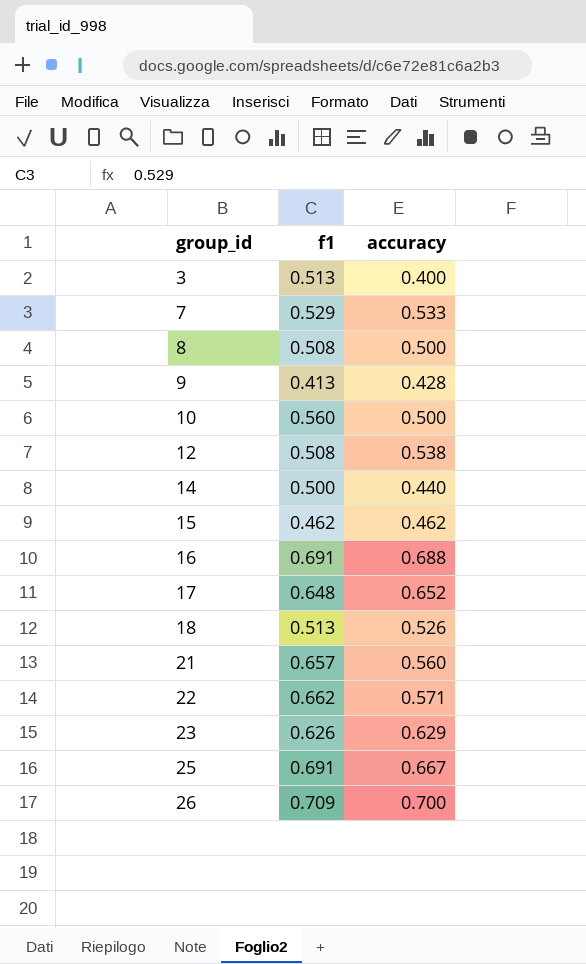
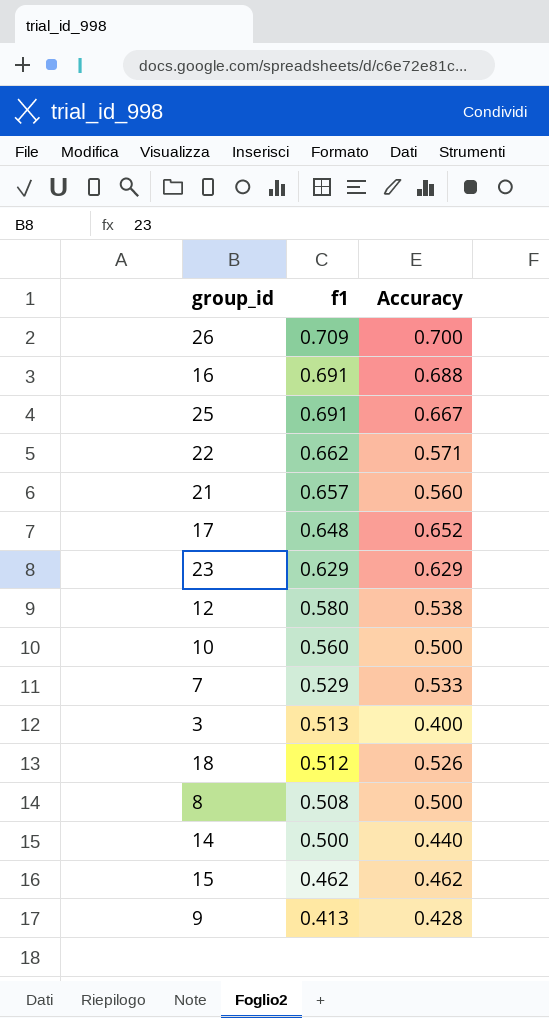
row order: group_id ascending -> f1 descending
column name: accuracy -> Accuracy
23 | f1: 0.626 -> 0.629
12 | f1: 0.508 -> 0.580
18 | f1: 0.513 -> 0.512

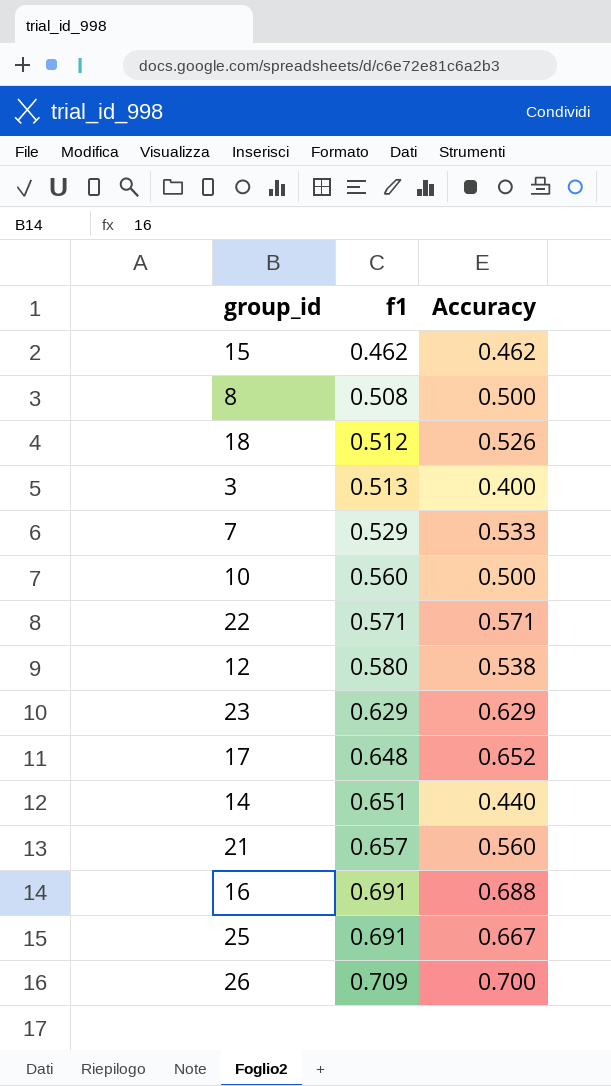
row order: f1 descending -> f1 ascending
row 9: 0.413 | 0.428 -> none
22 | f1: 0.662 -> 0.571
14 | f1: 0.500 -> 0.651

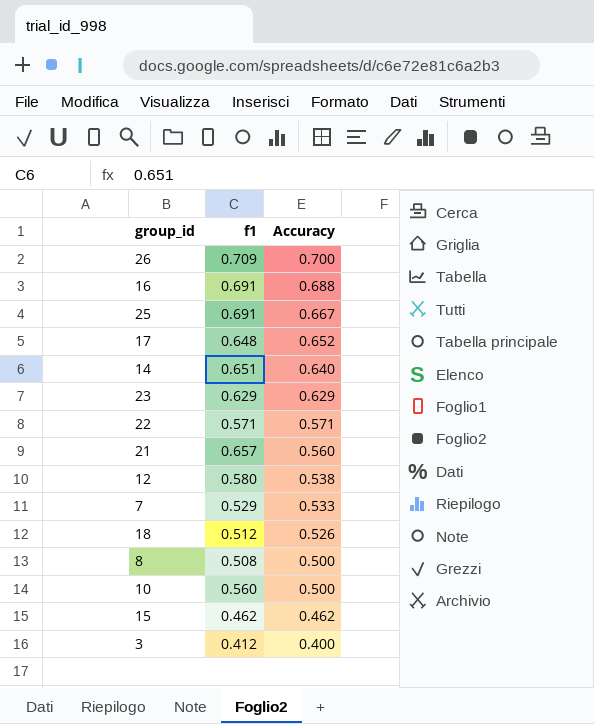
row order: f1 ascending -> Accuracy descending
14 | Accuracy: 0.440 -> 0.640
3 | f1: 0.513 -> 0.412

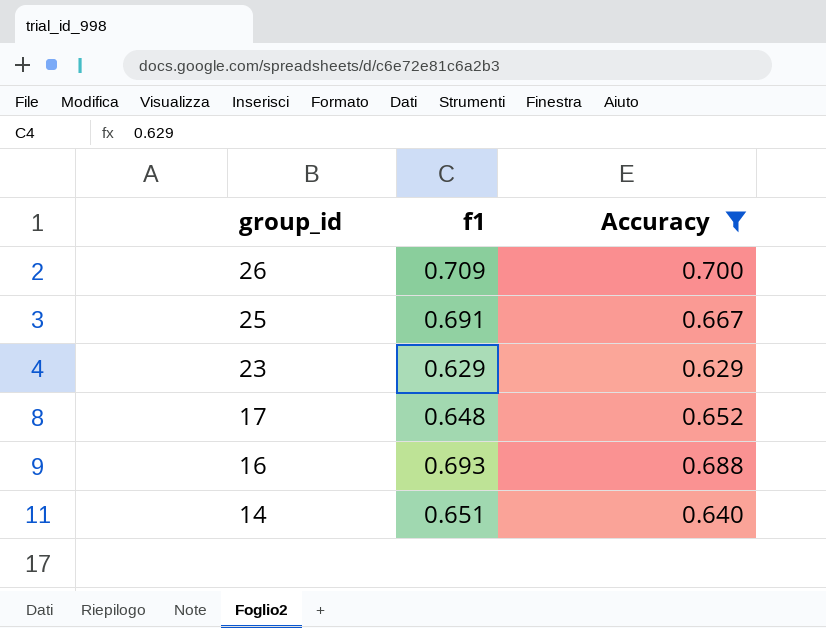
filter: none -> Accuracy >= 0.629
row order: Accuracy descending -> group_id descending
16 | f1: 0.691 -> 0.693

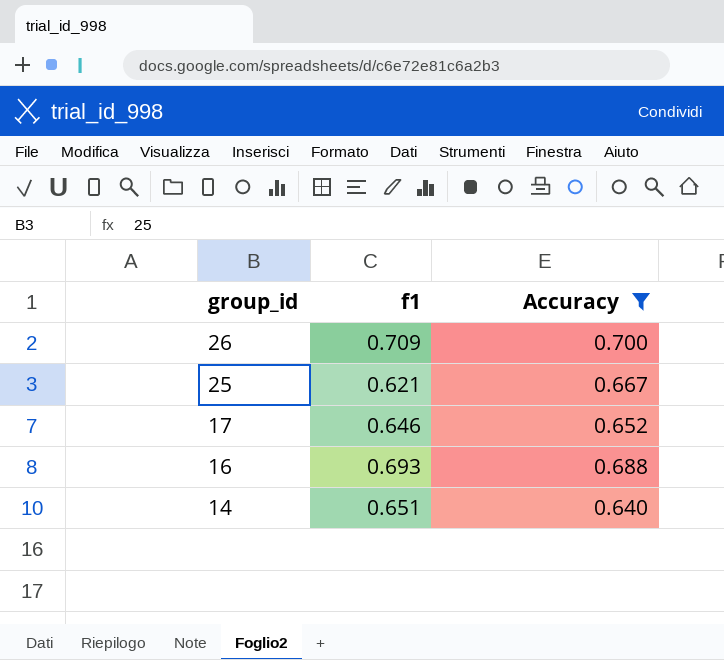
row 23: 0.629 | 0.629 -> none
25 | f1: 0.691 -> 0.621
17 | f1: 0.648 -> 0.646

